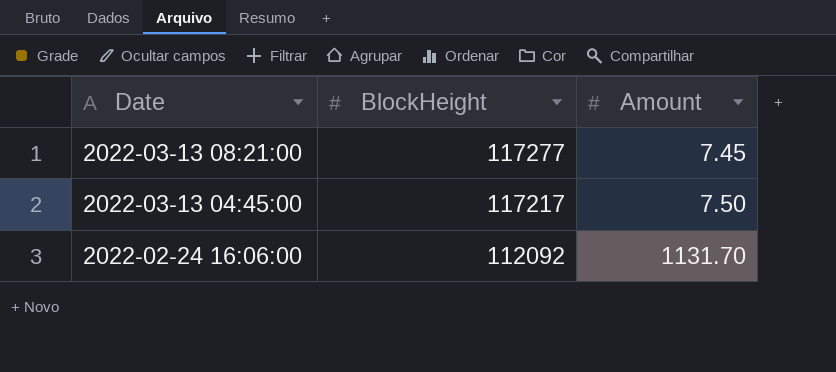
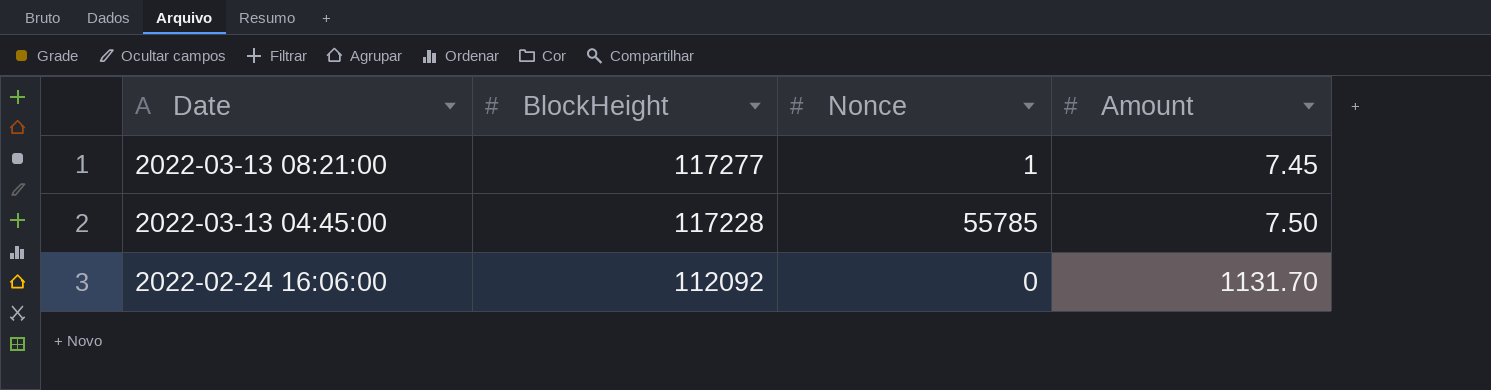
column Nonce | position: none -> 3
2022-03-13 04:45:00 | BlockHeight: 117217 -> 117228

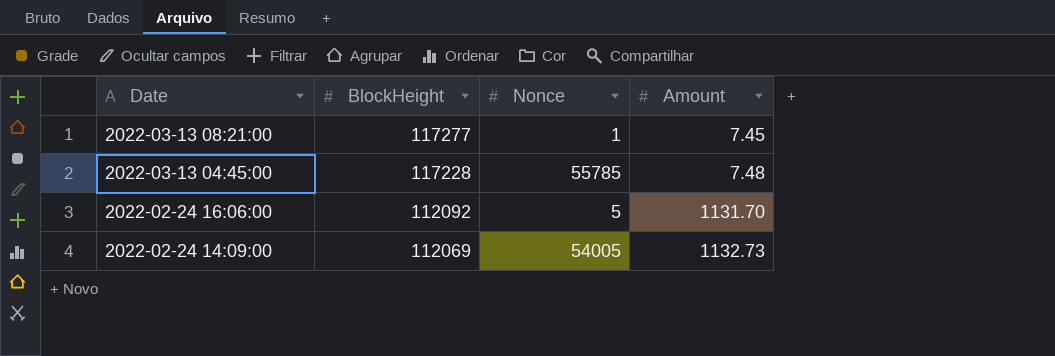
2022-03-13 04:45:00 | Amount: 7.50 -> 7.48
2022-02-24 16:06:00 | Nonce: 0 -> 5
row 2022-02-24 14:09:00: none -> 112069 | 54005 | 1132.73

